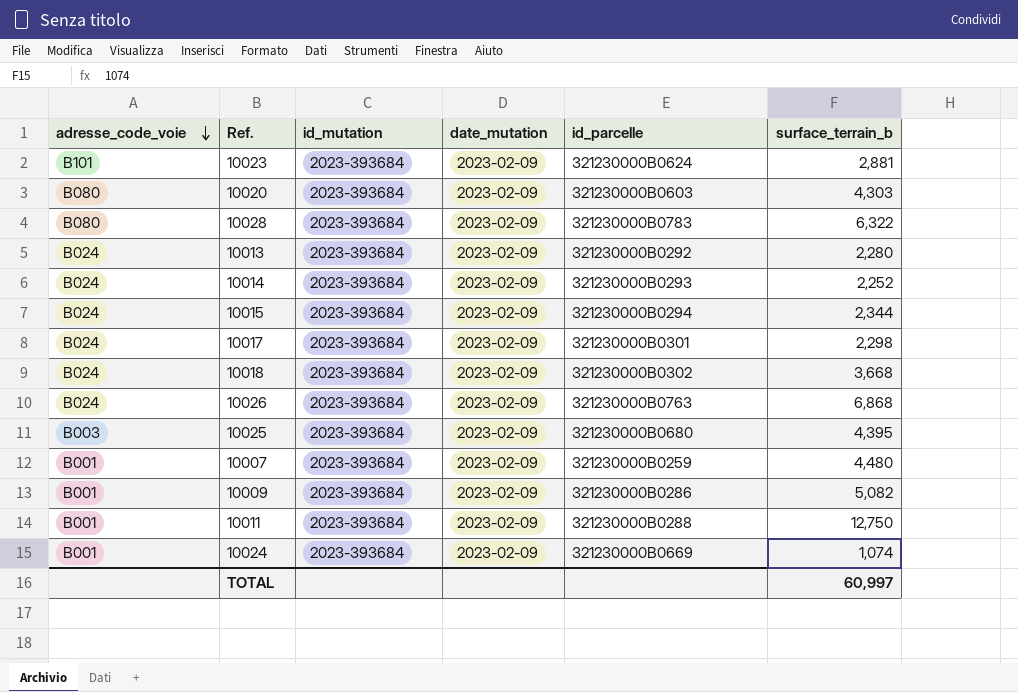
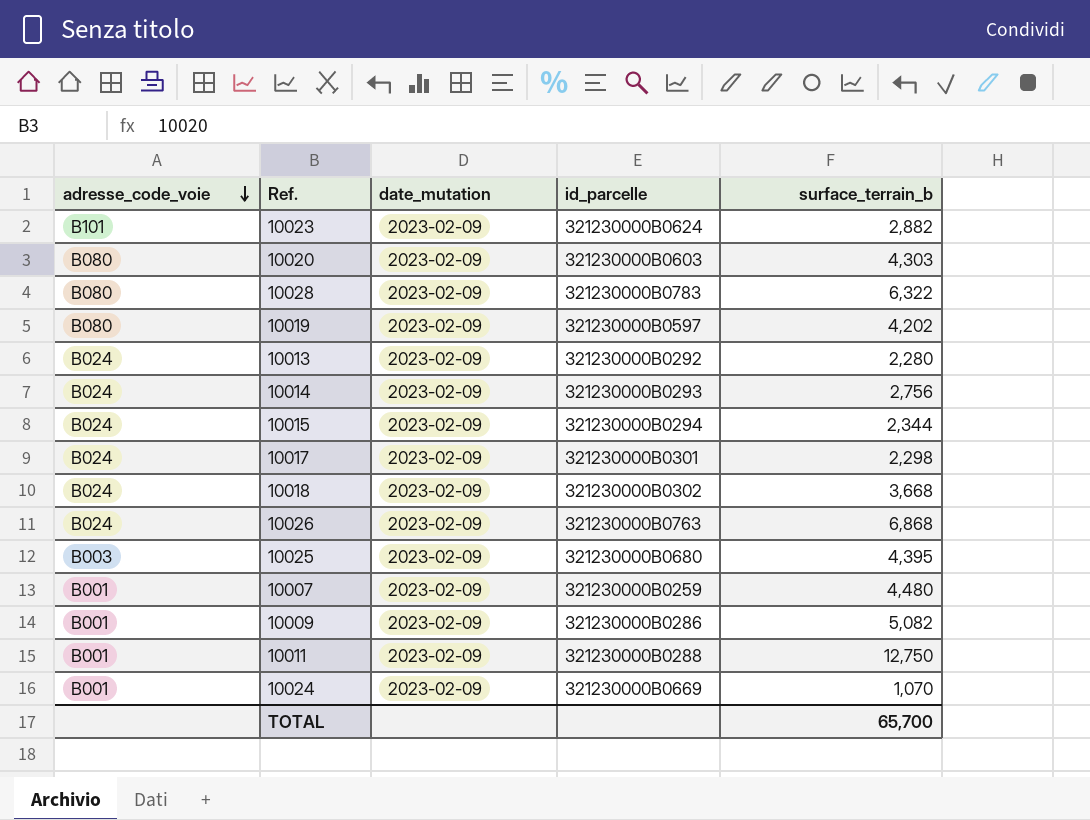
column id_mutation | position: 3 -> none
10023 | surface_terrain_b: 2,881 -> 2,882
row 10019: none -> B080 | 2023-02-09 | 321230000B0597 | 4,202
10014 | surface_terrain_b: 2,252 -> 2,756
10024 | surface_terrain_b: 1,074 -> 1,070
TOTAL | surface_terrain_b: 60,997 -> 65,700

